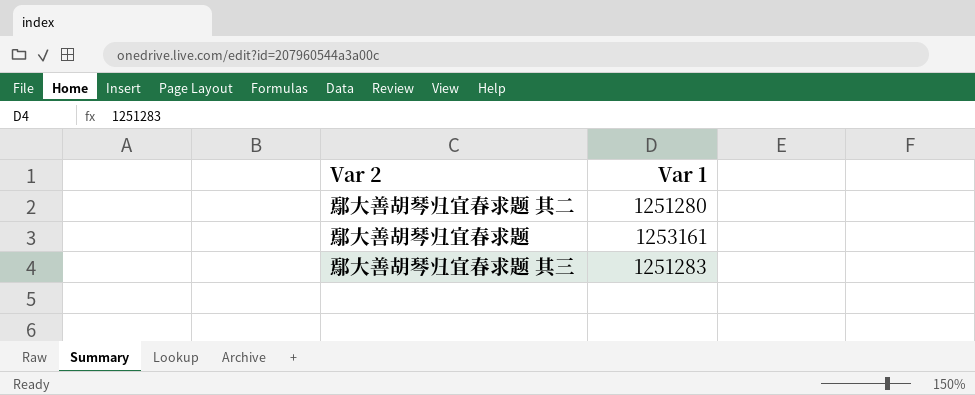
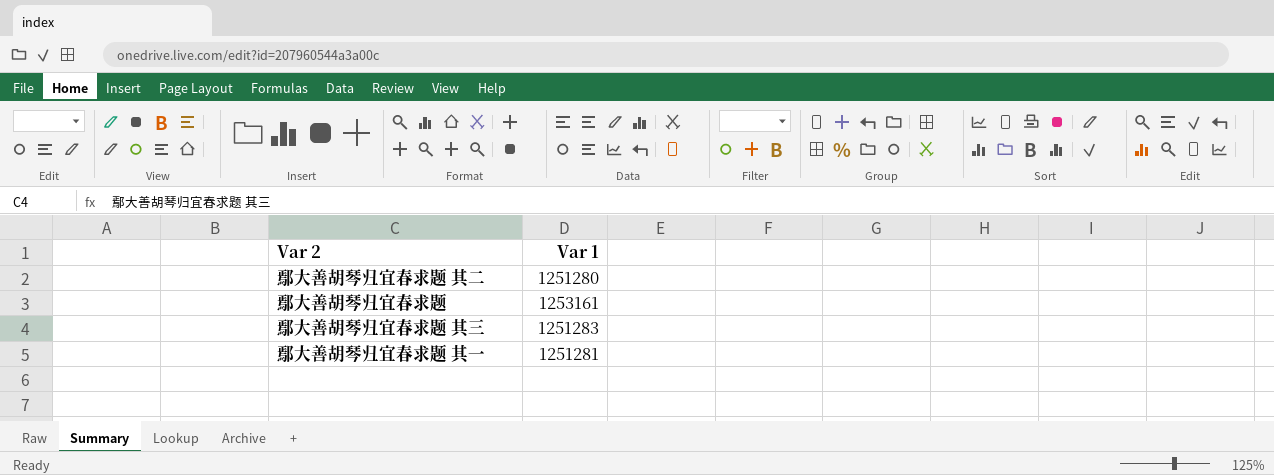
row 鄢大善胡琴归宜春求题 其一: none -> 1251281

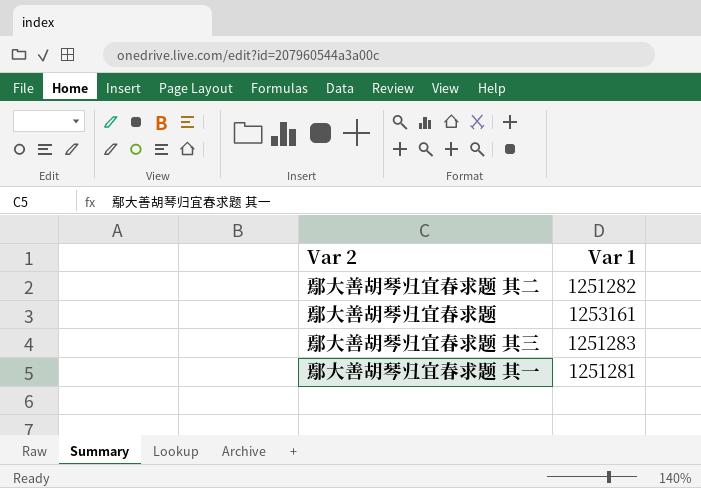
鄢大善胡琴归宜春求题 其二 | Var 1: 1251280 -> 1251282

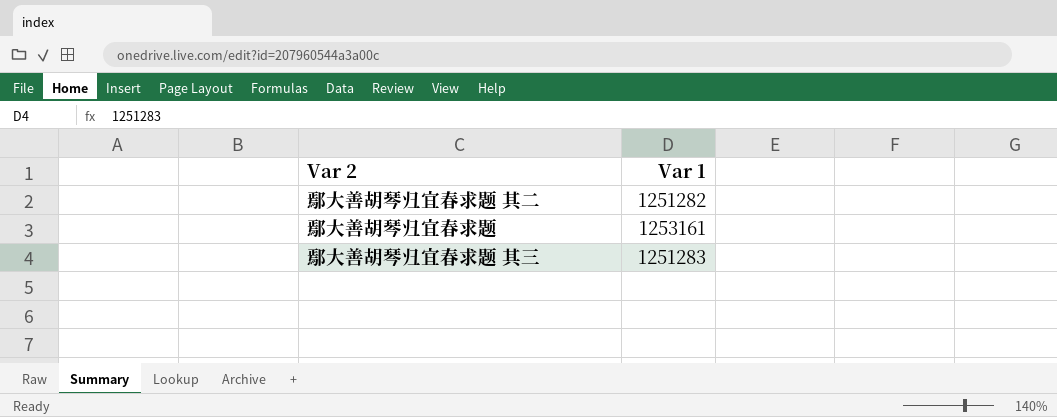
row 鄢大善胡琴归宜春求题 其一: 1251281 -> none

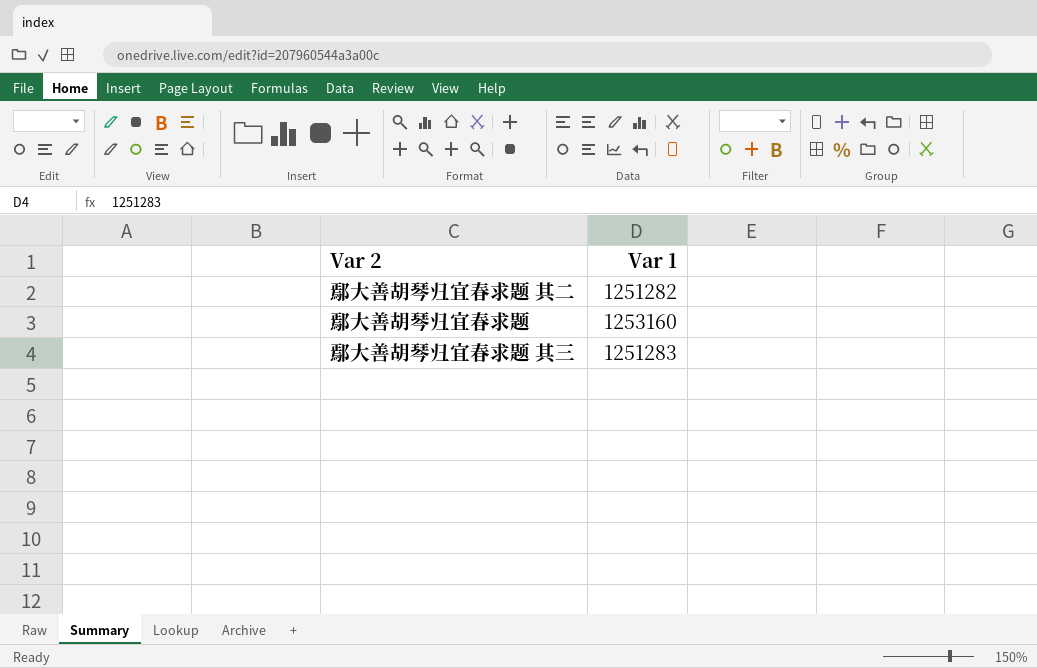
鄢大善胡琴归宜春求题 | Var 1: 1253161 -> 1253160

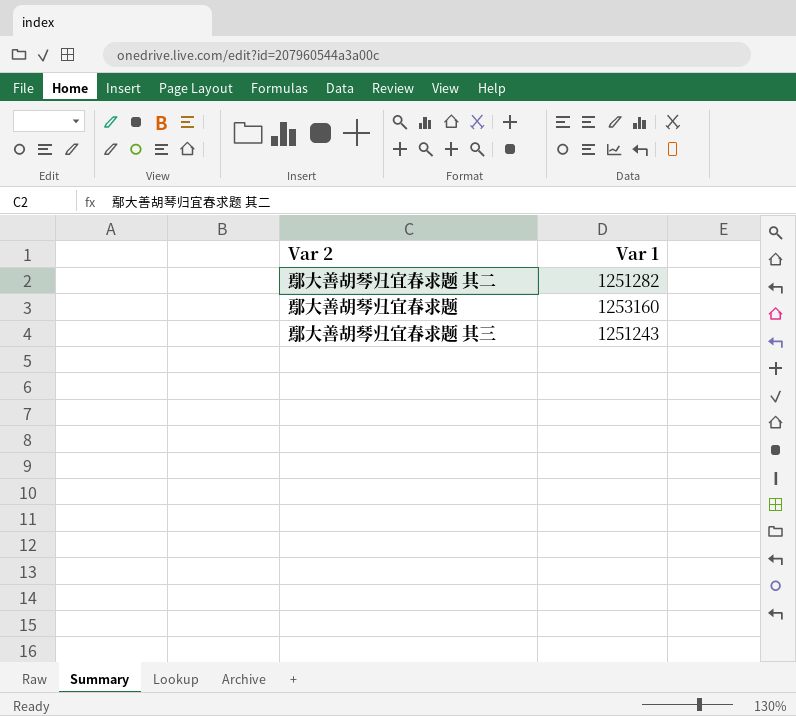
鄢大善胡琴归宜春求题 其三 | Var 1: 1251283 -> 1251243

